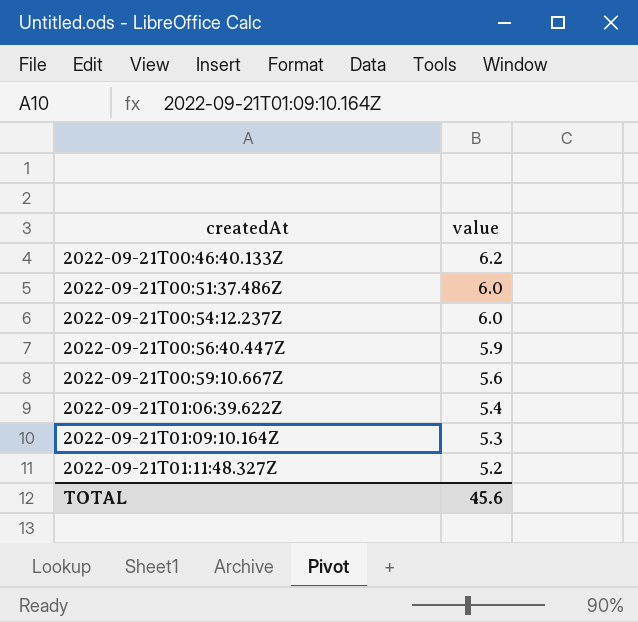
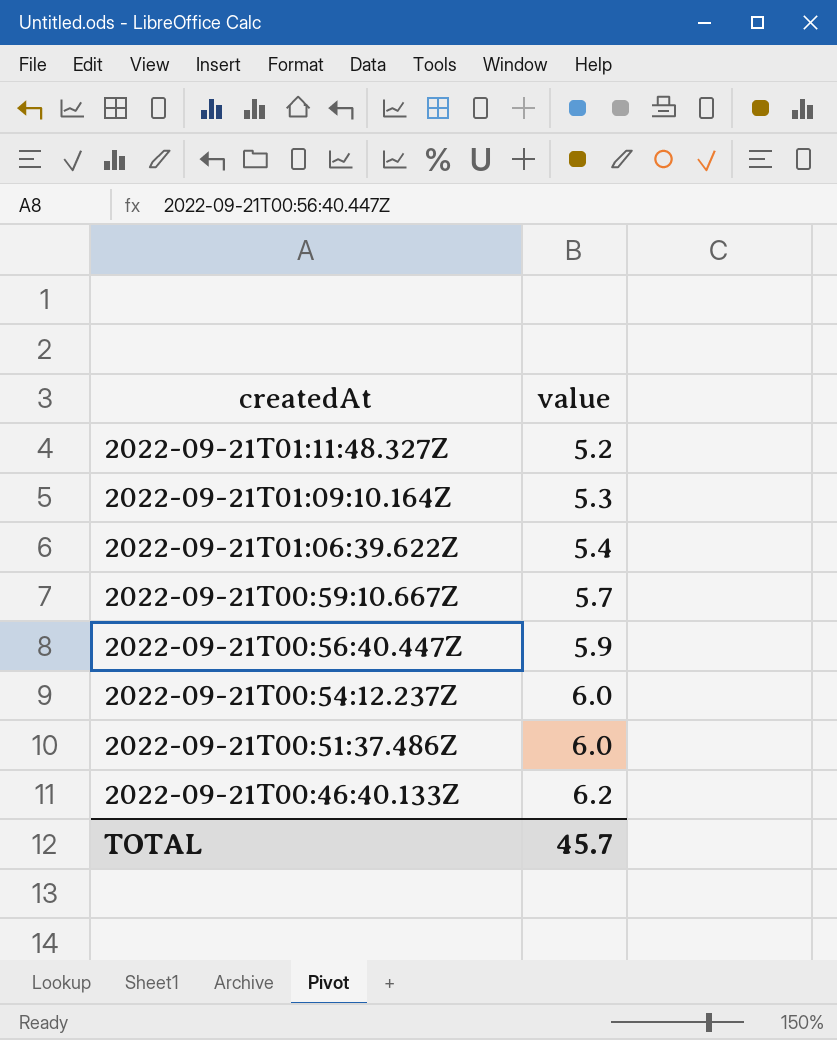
row order: createdAt ascending -> createdAt descending
2022-09-21T00:59:10.667Z | value: 5.6 -> 5.7
TOTAL | value: 45.6 -> 45.7

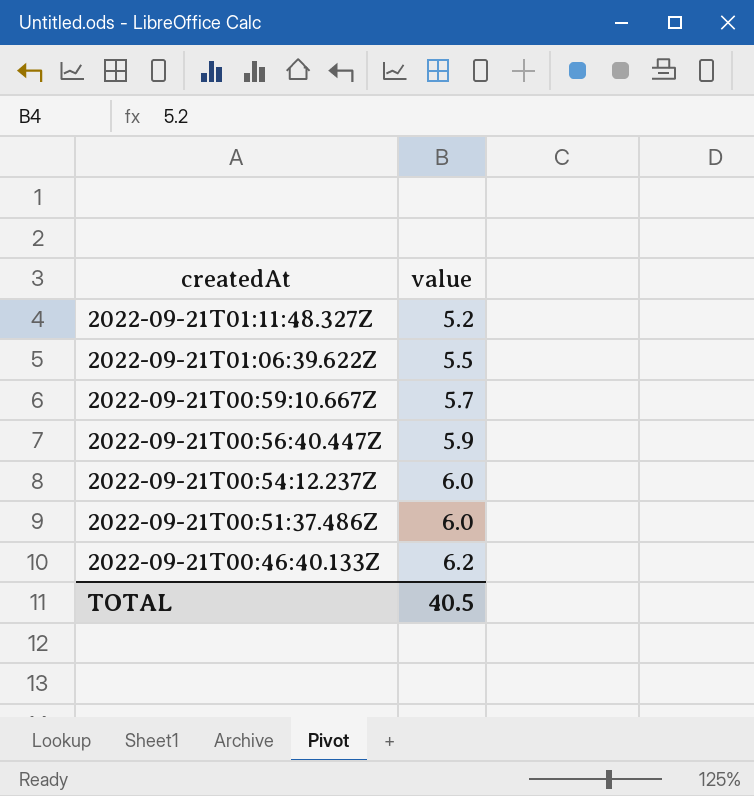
row 2022-09-21T01:09:10.164Z: 5.3 -> none
2022-09-21T01:06:39.622Z | value: 5.4 -> 5.5
TOTAL | value: 45.7 -> 40.5

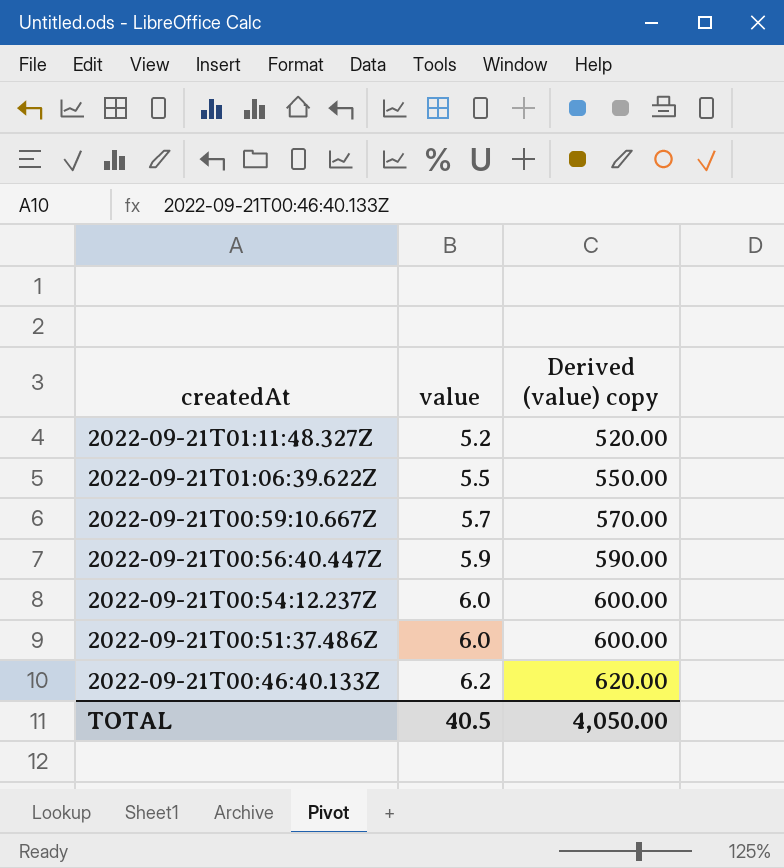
column Derived (value) copy | formula: none -> [value] * 100

